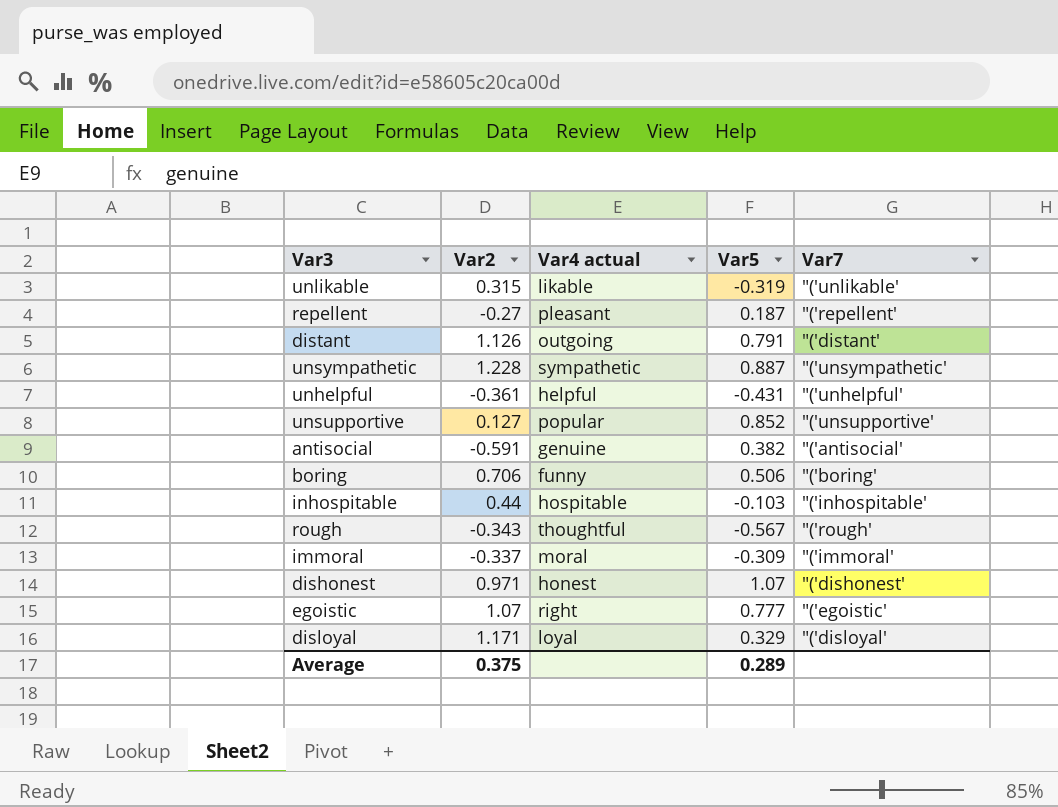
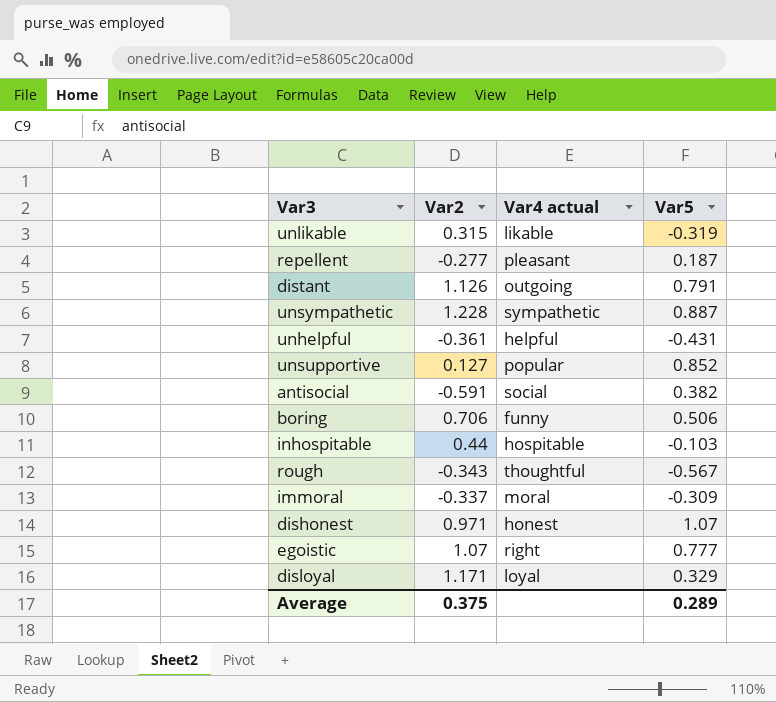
column Var7 | position: 5 -> none
repellent | Var2: -0.27 -> -0.277
antisocial | Var4 actual: genuine -> social

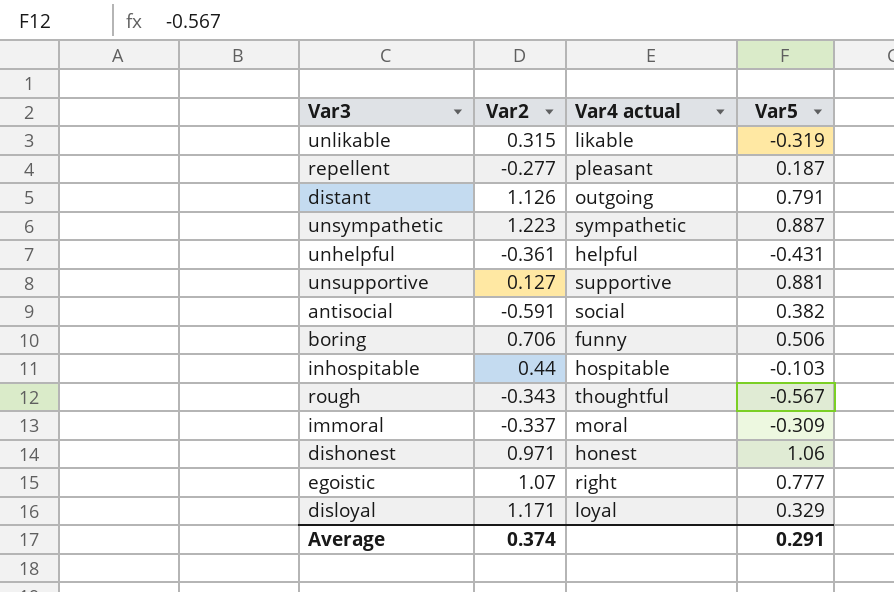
unsympathetic | Var2: 1.228 -> 1.223
unsupportive | Var4 actual: popular -> supportive
unsupportive | Var5: 0.852 -> 0.881
dishonest | Var5: 1.07 -> 1.06
Average | Var2: 0.375 -> 0.374
Average | Var5: 0.289 -> 0.291

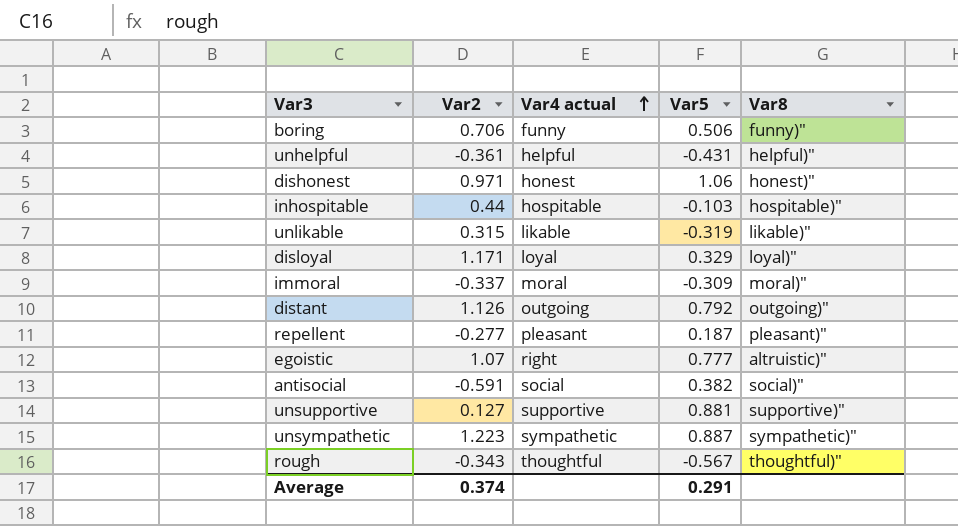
row order: none -> Var4 actual ascending
column Var8 | position: none -> 5
distant | Var5: 0.791 -> 0.792

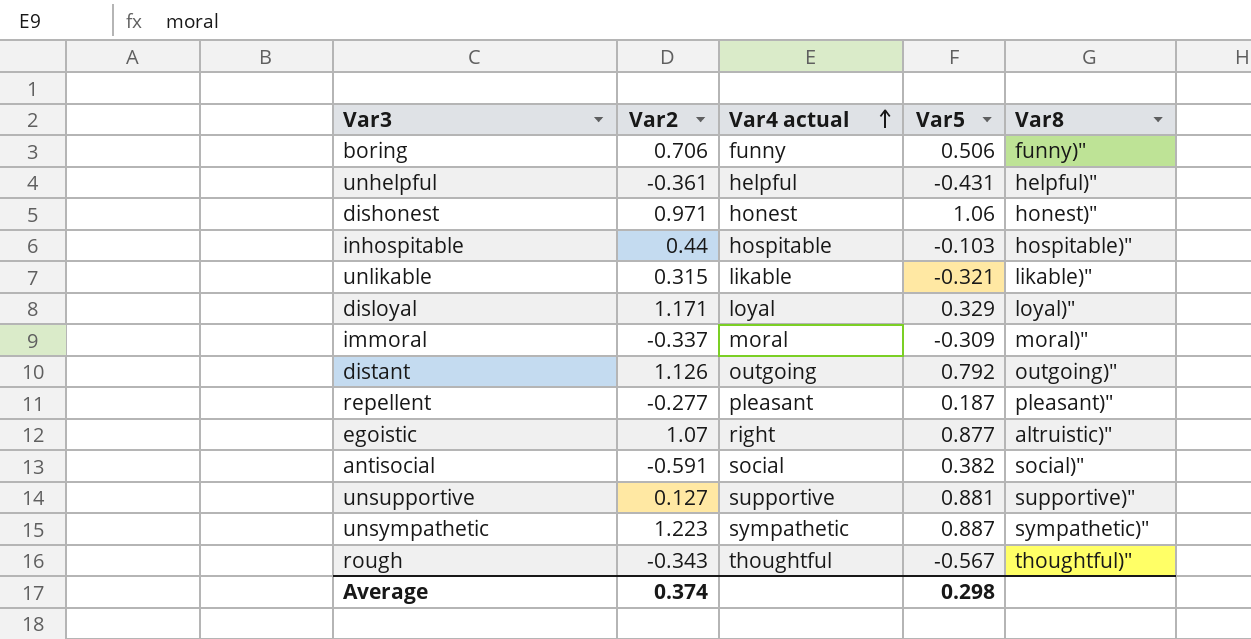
unlikable | Var5: -0.319 -> -0.321
egoistic | Var5: 0.777 -> 0.877
Average | Var5: 0.291 -> 0.298

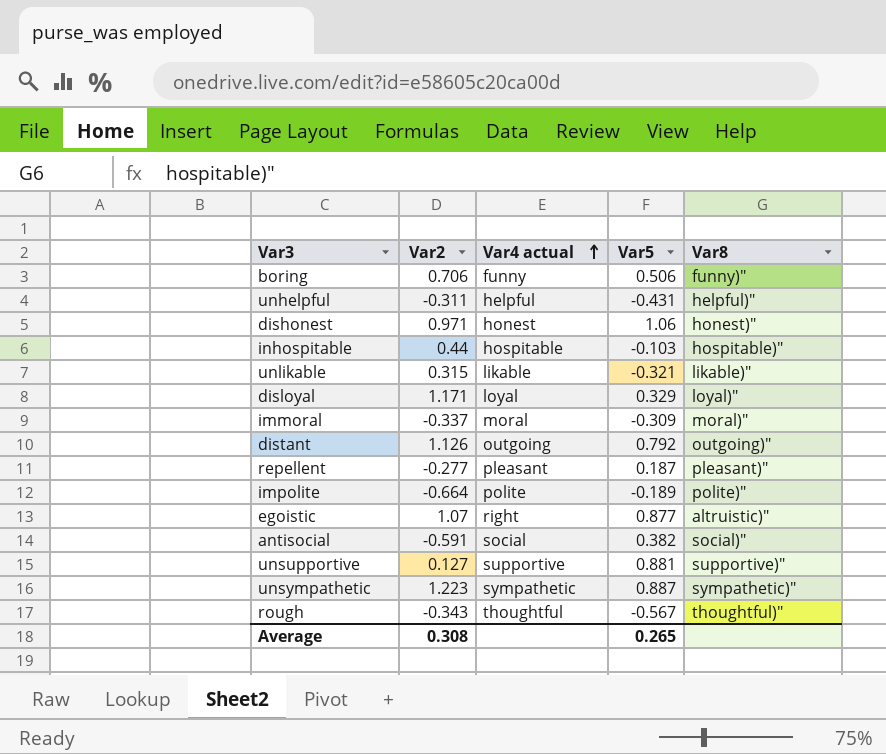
unhelpful | Var2: -0.361 -> -0.311
row impolite: none -> -0.664 | polite | -0.189 | polite)"
Average | Var2: 0.374 -> 0.308
Average | Var5: 0.298 -> 0.265

